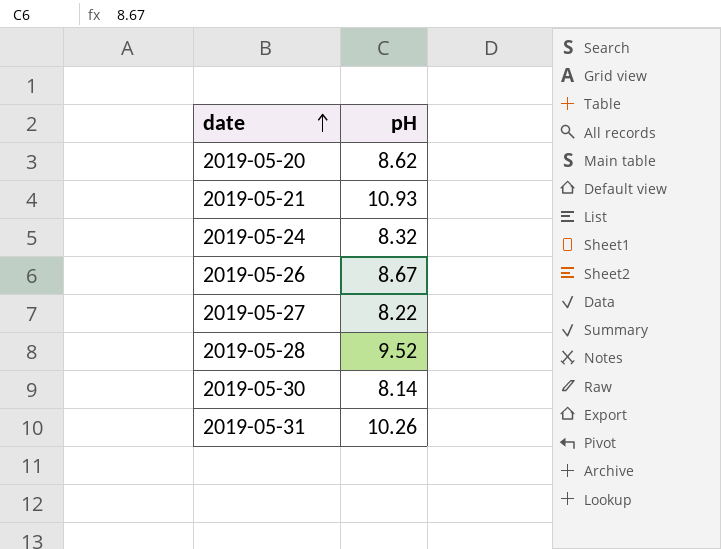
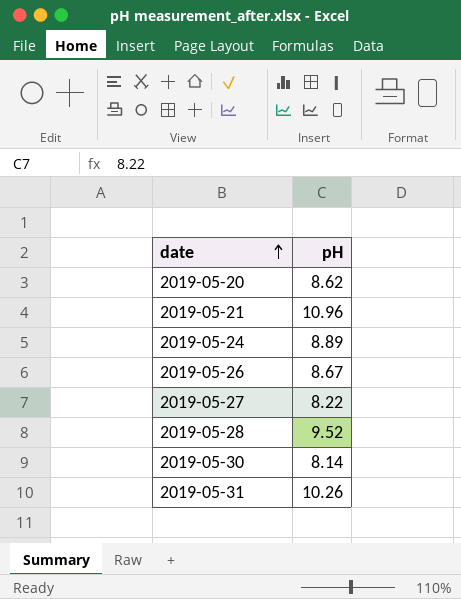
2019-05-21 | pH: 10.93 -> 10.96
2019-05-24 | pH: 8.32 -> 8.89

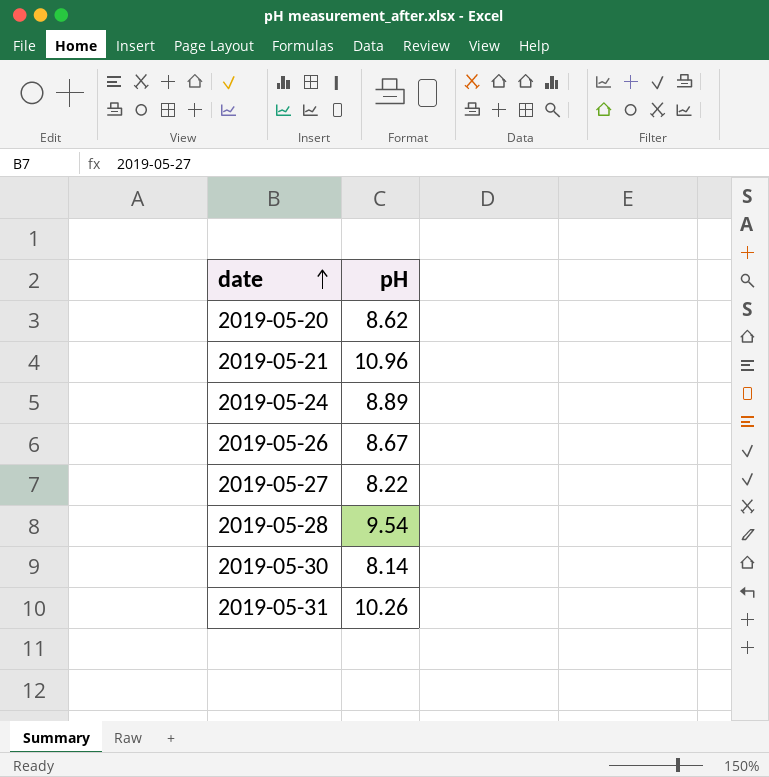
2019-05-28 | pH: 9.52 -> 9.54

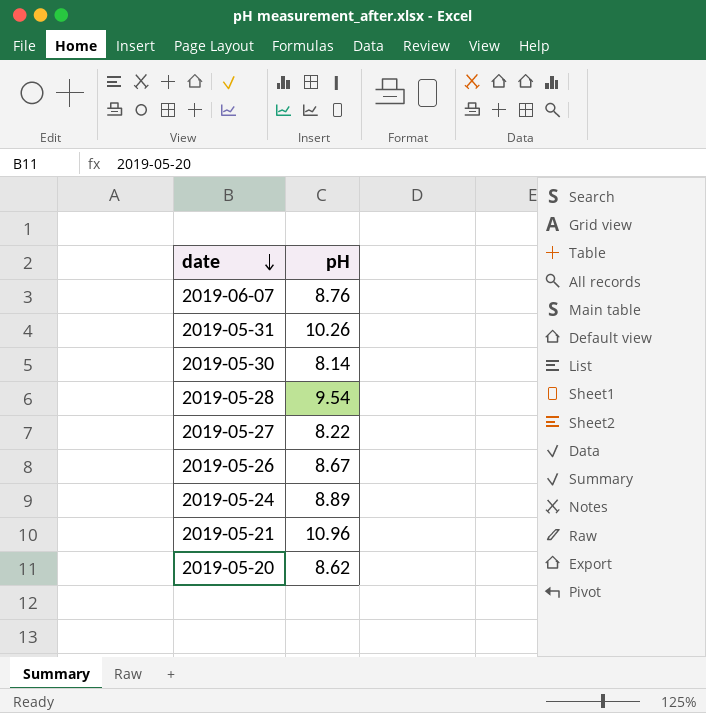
row order: date ascending -> date descending
row 2019-06-07: none -> 8.76

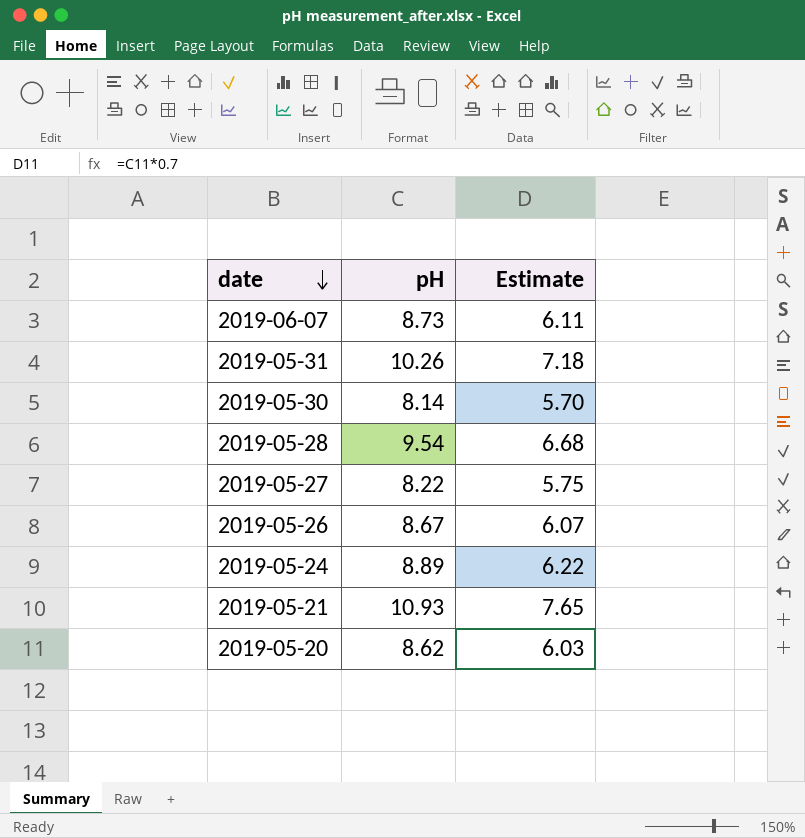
column Estimate | formula: none -> [pH] * 0.7
2019-06-07 | pH: 8.76 -> 8.73
2019-05-21 | pH: 10.96 -> 10.93

